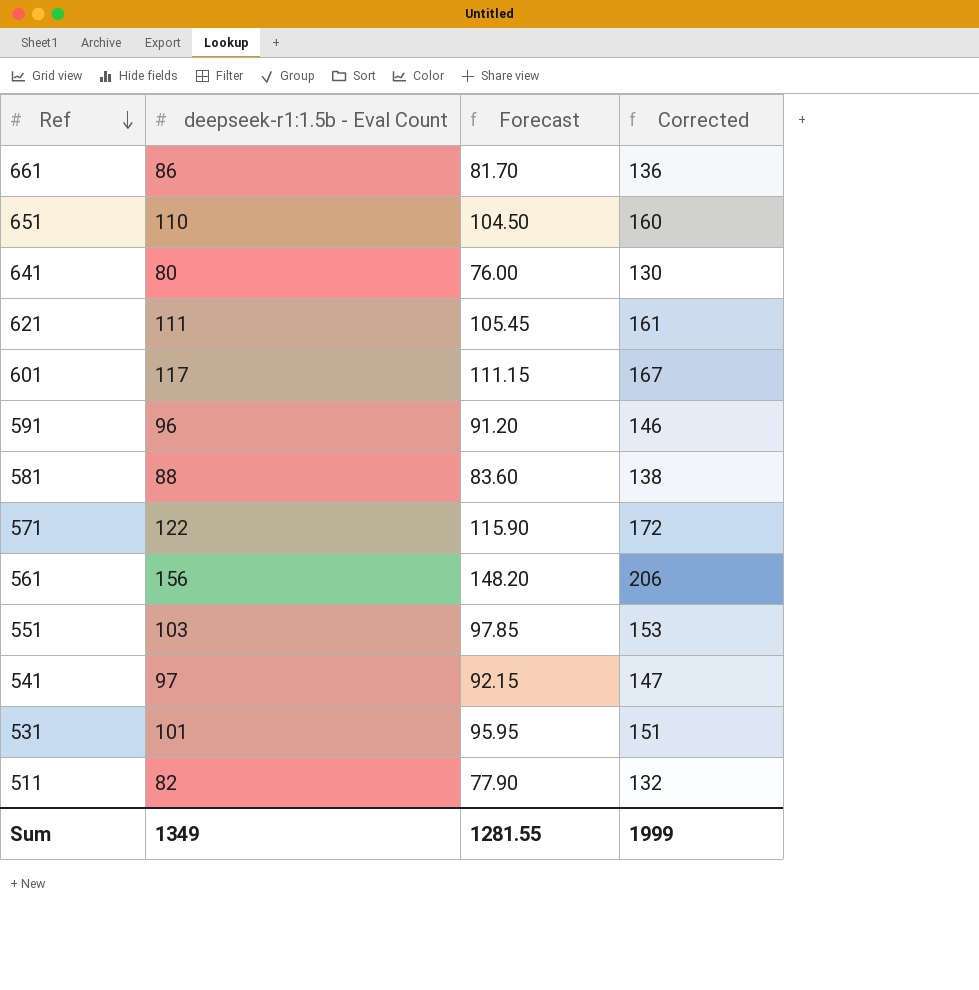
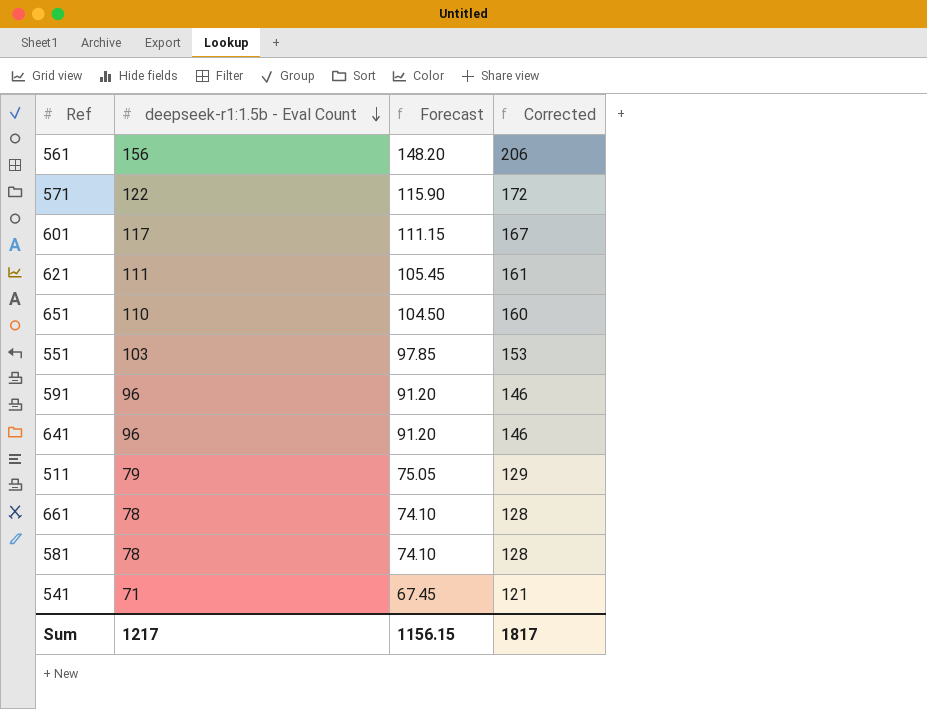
row order: Ref descending -> deepseek-r1:1.5b - Eval Count descending
row 531: 101 | 95.95 | 151 -> none
641 | deepseek-r1:1.5b - Eval Count: 80 -> 96
641 | Forecast: 76.00 -> 91.20
641 | Corrected: 130 -> 146
511 | deepseek-r1:1.5b - Eval Count: 82 -> 79
511 | Forecast: 77.90 -> 75.05
511 | Corrected: 132 -> 129
661 | deepseek-r1:1.5b - Eval Count: 86 -> 78
661 | Forecast: 81.70 -> 74.10
661 | Corrected: 136 -> 128
581 | deepseek-r1:1.5b - Eval Count: 88 -> 78
581 | Forecast: 83.60 -> 74.10
581 | Corrected: 138 -> 128
541 | deepseek-r1:1.5b - Eval Count: 97 -> 71
541 | Forecast: 92.15 -> 67.45
541 | Corrected: 147 -> 121
Sum | deepseek-r1:1.5b - Eval Count: 1349 -> 1217
Sum | Forecast: 1281.55 -> 1156.15
Sum | Corrected: 1999 -> 1817

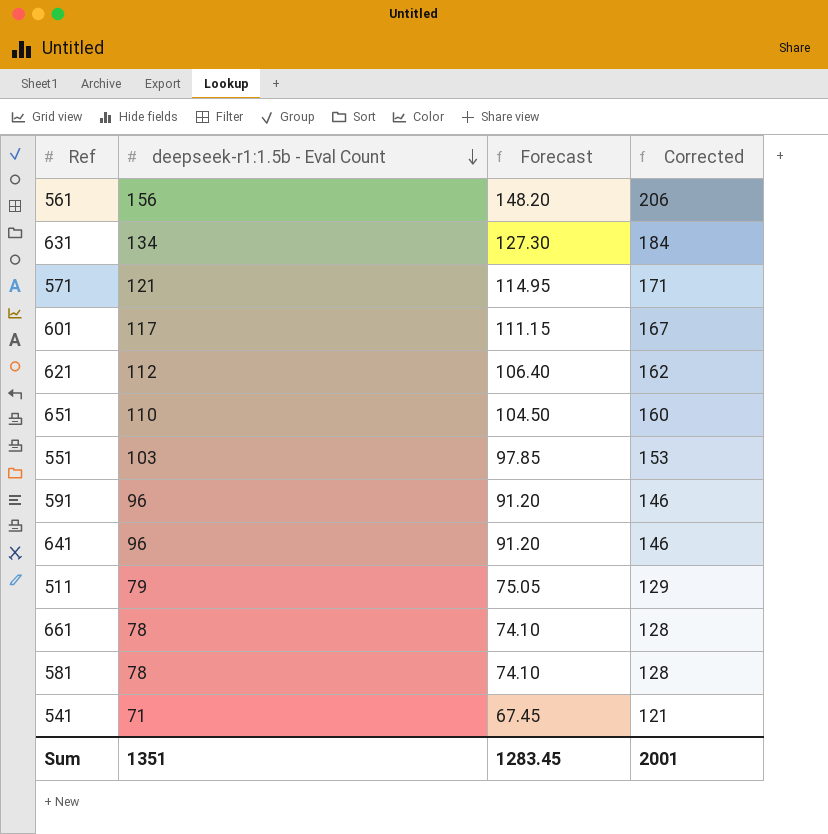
row 631: none -> 134 | 127.30 | 184
571 | deepseek-r1:1.5b - Eval Count: 122 -> 121
571 | Forecast: 115.90 -> 114.95
571 | Corrected: 172 -> 171
621 | deepseek-r1:1.5b - Eval Count: 111 -> 112
621 | Forecast: 105.45 -> 106.40
621 | Corrected: 161 -> 162
Sum | deepseek-r1:1.5b - Eval Count: 1217 -> 1351
Sum | Forecast: 1156.15 -> 1283.45
Sum | Corrected: 1817 -> 2001

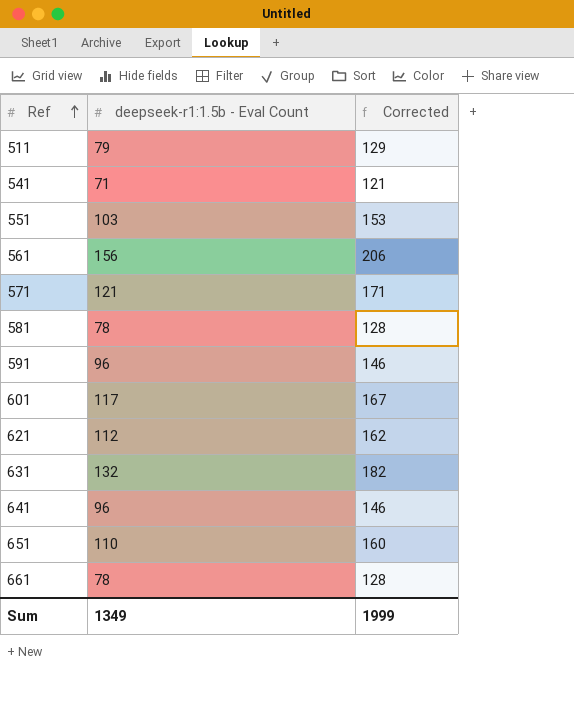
row order: deepseek-r1:1.5b - Eval Count descending -> Ref ascending
column Forecast | formula: [deepseek-r1:1.5b - Eval Count] * 0.95 -> none
631 | deepseek-r1:1.5b - Eval Count: 134 -> 132
631 | Corrected: 184 -> 182
Sum | deepseek-r1:1.5b - Eval Count: 1351 -> 1349
Sum | Corrected: 2001 -> 1999

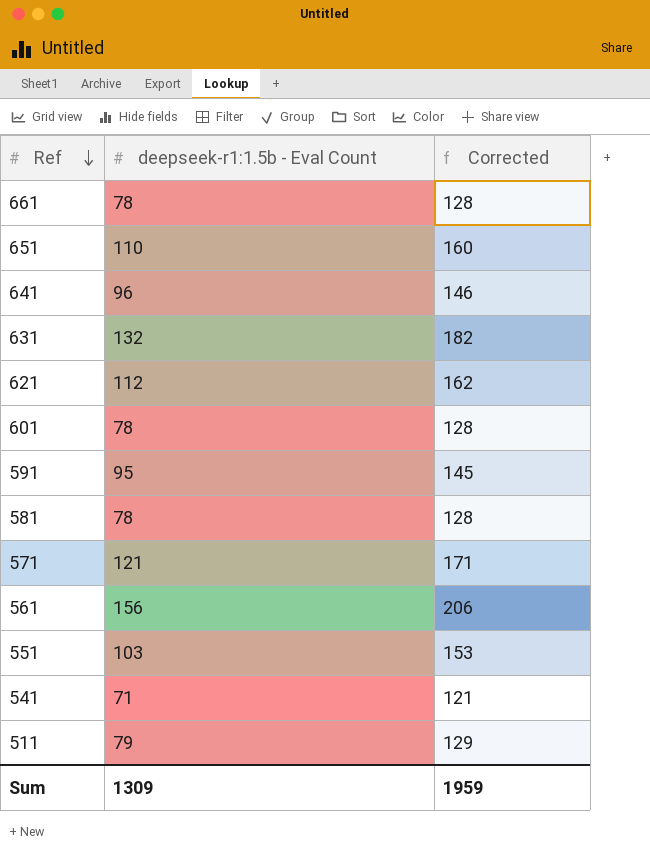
row order: Ref ascending -> Ref descending
601 | deepseek-r1:1.5b - Eval Count: 117 -> 78
601 | Corrected: 167 -> 128
591 | deepseek-r1:1.5b - Eval Count: 96 -> 95
591 | Corrected: 146 -> 145
Sum | deepseek-r1:1.5b - Eval Count: 1349 -> 1309
Sum | Corrected: 1999 -> 1959

